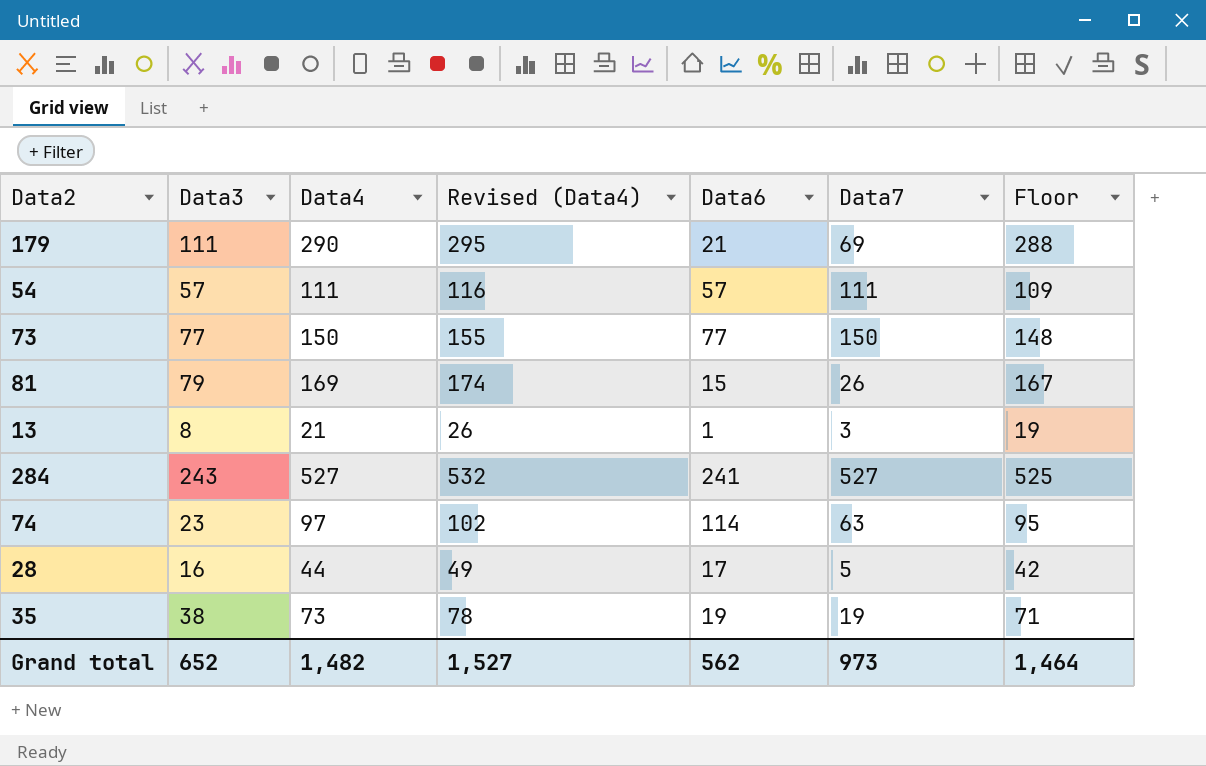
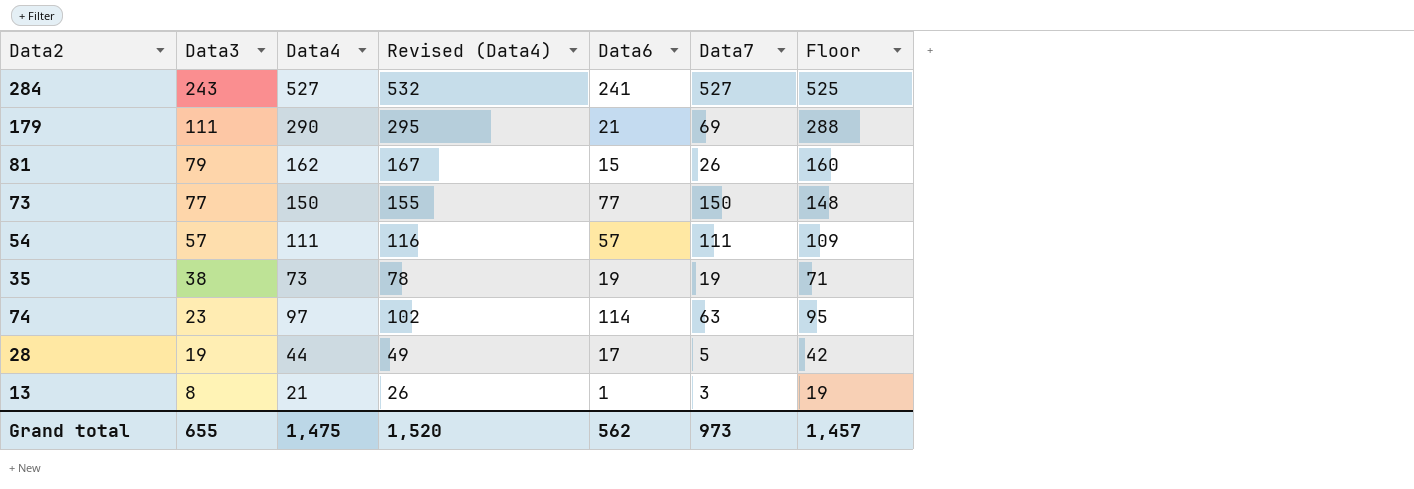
row order: none -> Data3 descending
81 | Data4: 169 -> 162
81 | Revised (Data4): 174 -> 167
81 | Floor: 167 -> 160
28 | Data3: 16 -> 19
Grand total | Data3: 652 -> 655
Grand total | Data4: 1,482 -> 1,475
Grand total | Revised (Data4): 1,527 -> 1,520
Grand total | Floor: 1,464 -> 1,457

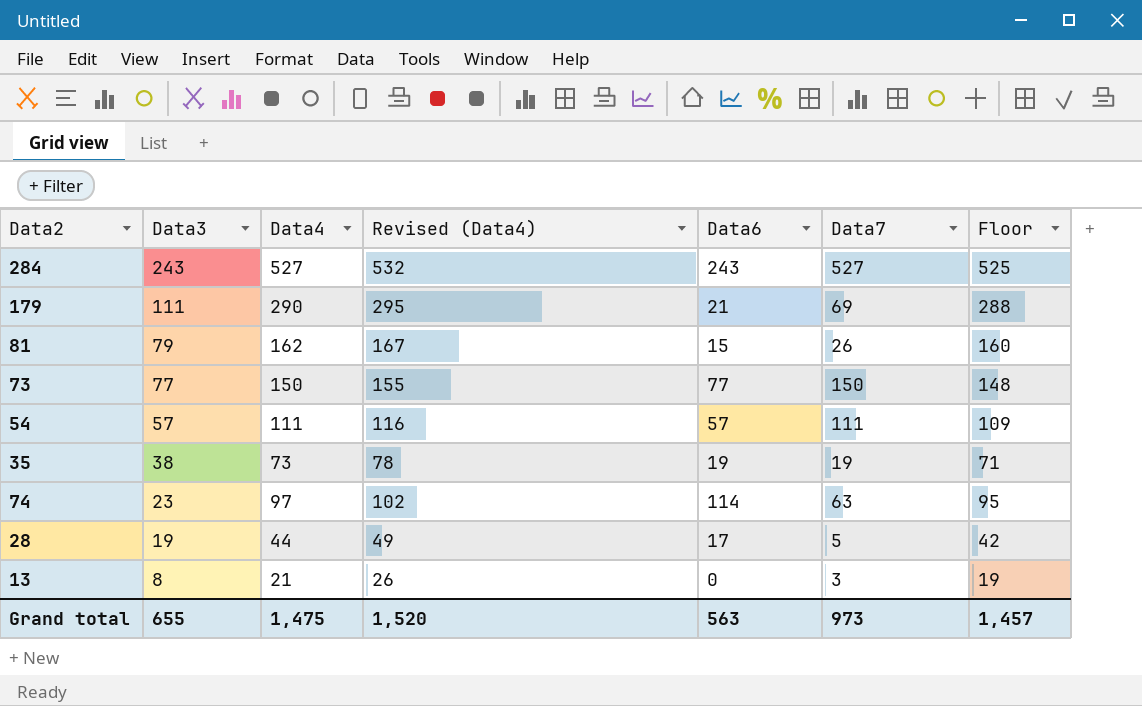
284 | Data6: 241 -> 243
13 | Data6: 1 -> 0
Grand total | Data6: 562 -> 563

